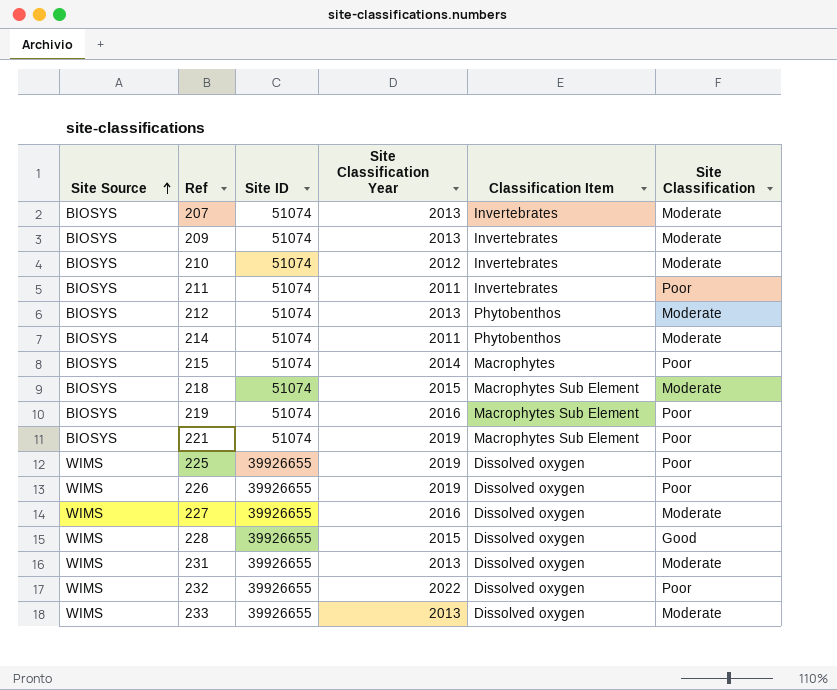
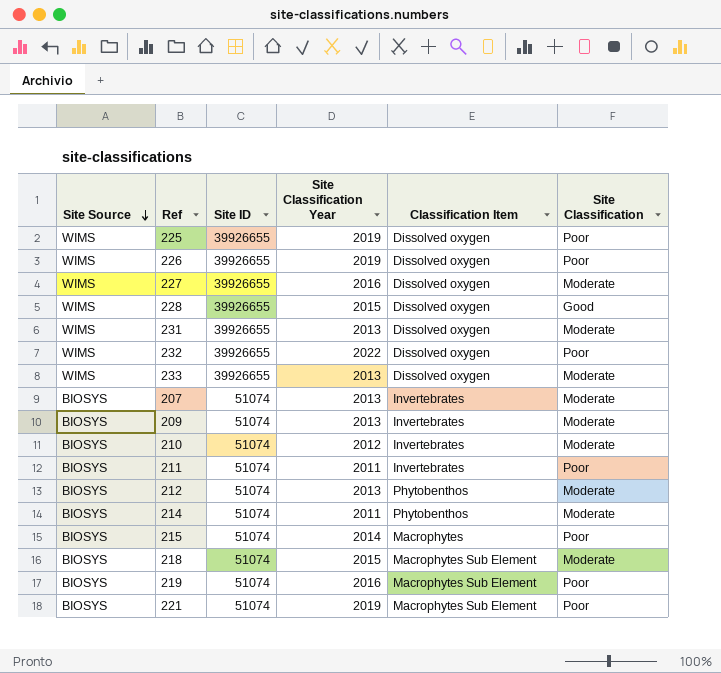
row order: Site Source ascending -> Site Source descending

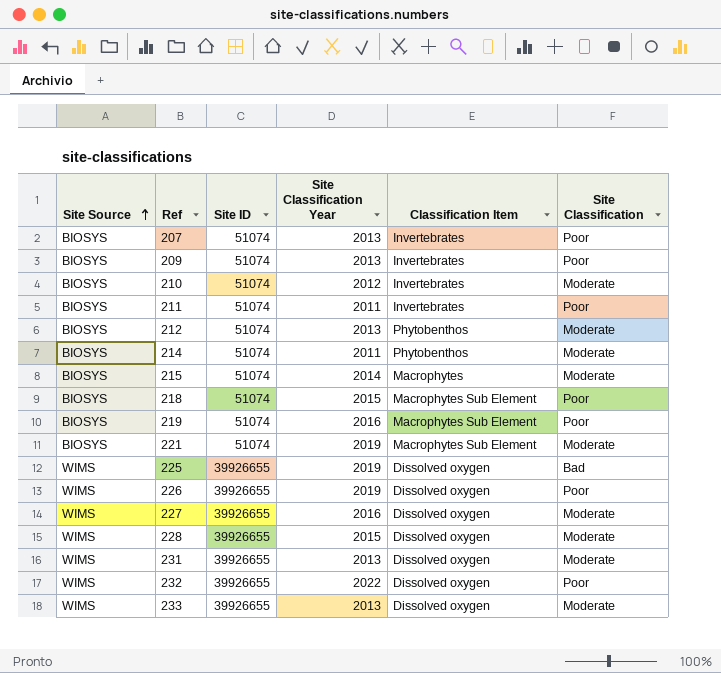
row order: Site Source descending -> Site Source ascending
207 | Site Classification: Moderate -> Poor
209 | Site Classification: Moderate -> Poor
215 | Site Classification: Poor -> Moderate
218 | Site Classification: Moderate -> Poor
221 | Site Classification: Poor -> Moderate
225 | Site Classification: Poor -> Bad
228 | Site Classification: Good -> Moderate

